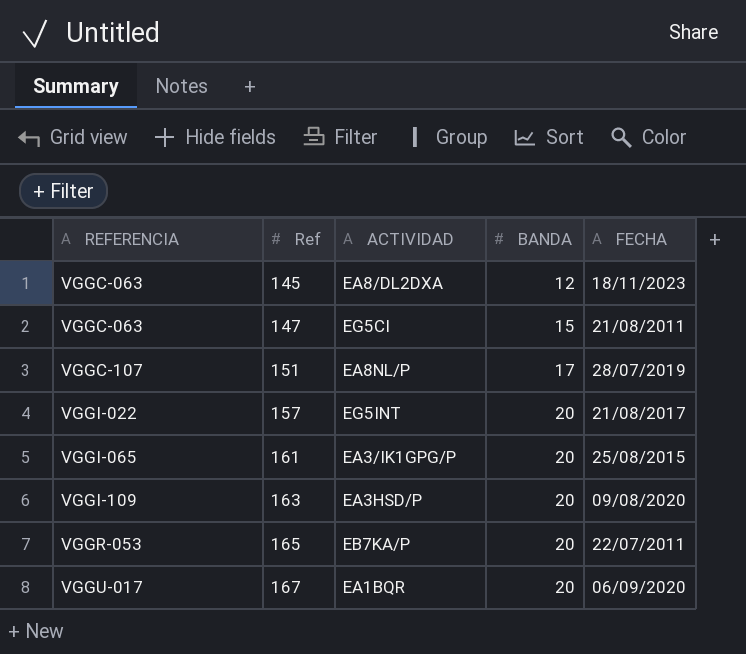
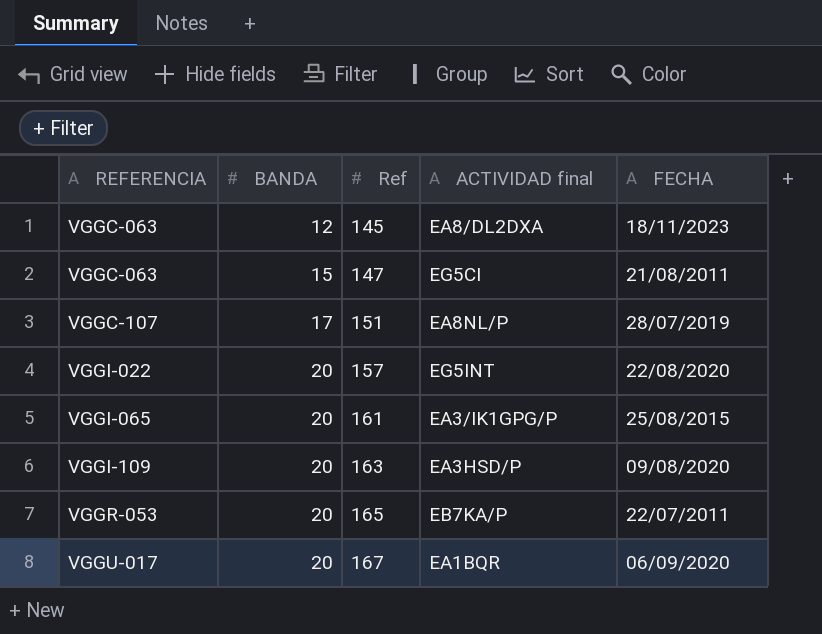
column BANDA | position: 4 -> 2
column name: ACTIVIDAD -> ACTIVIDAD final
157 | FECHA: 21/08/2017 -> 22/08/2020

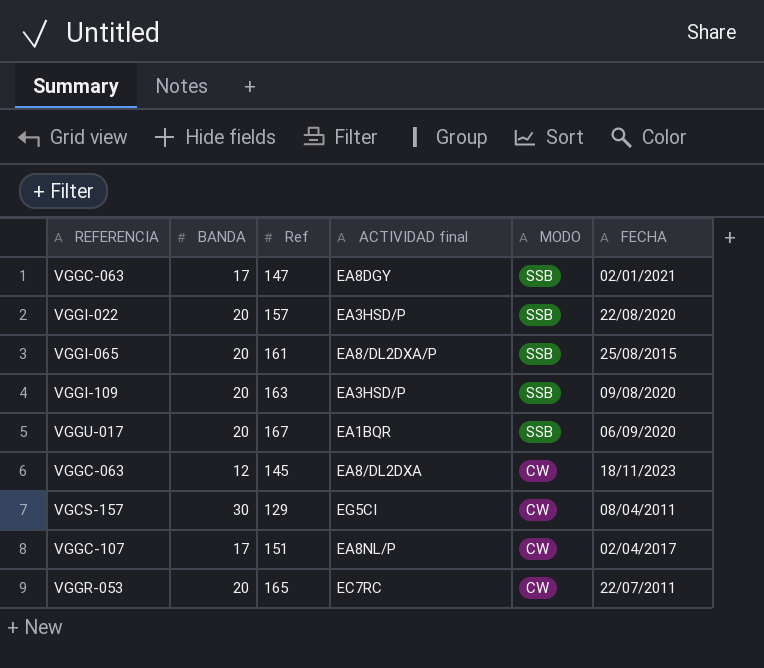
row order: REFERENCIA ascending -> MODO descending
column MODO | position: none -> 5
147 | BANDA: 15 -> 17
147 | ACTIVIDAD final: EG5CI -> EA8DGY
147 | FECHA: 21/08/2011 -> 02/01/2021
157 | ACTIVIDAD final: EG5INT -> EA3HSD/P
161 | ACTIVIDAD final: EA3/IK1GPG/P -> EA8/DL2DXA/P
row 129: none -> VGCS-157 | 30 | EG5CI | CW | 08/04/2011
151 | FECHA: 28/07/2019 -> 02/04/2017
165 | ACTIVIDAD final: EB7KA/P -> EC7RC

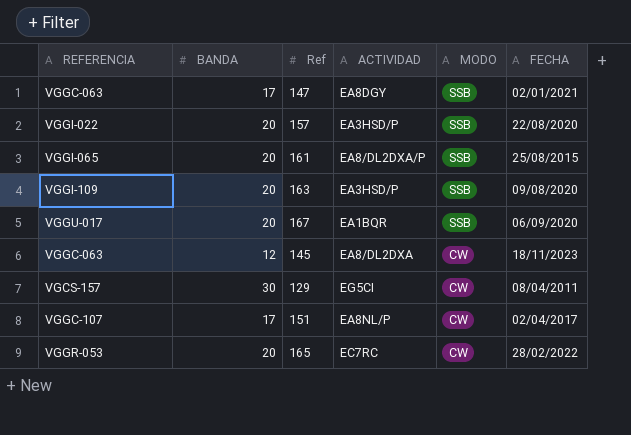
column name: ACTIVIDAD final -> ACTIVIDAD
165 | FECHA: 22/07/2011 -> 28/02/2022

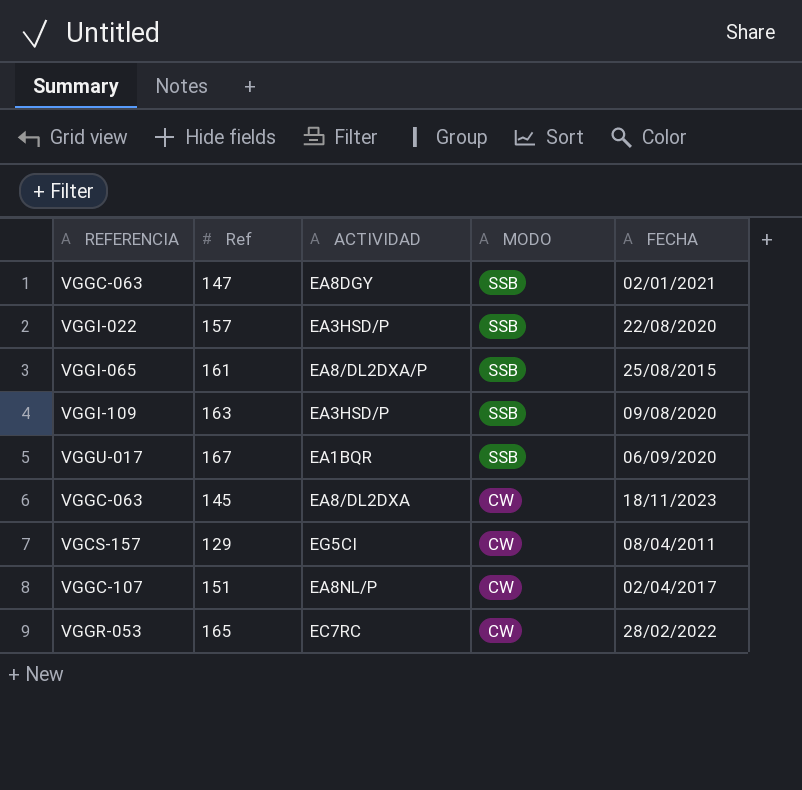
column BANDA | position: 2 -> none

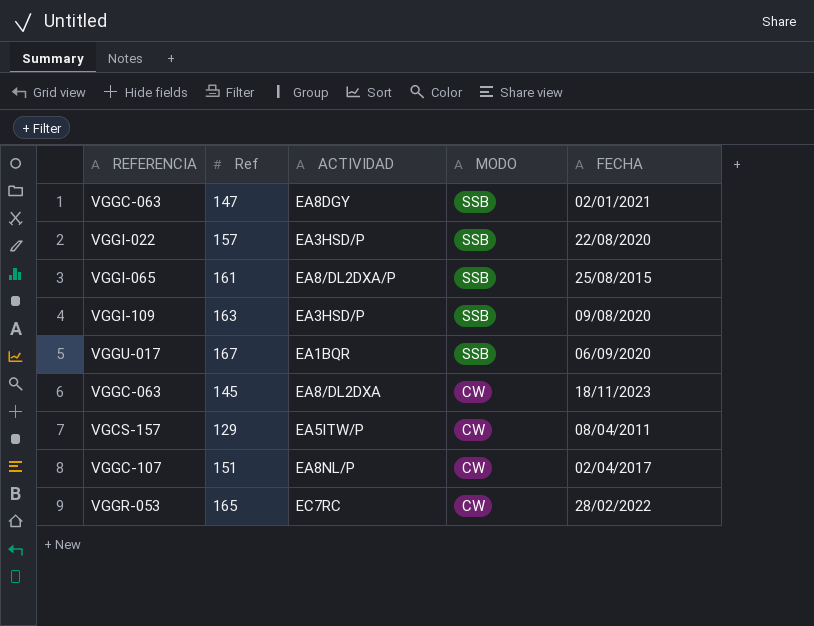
129 | ACTIVIDAD: EG5CI -> EA5ITW/P

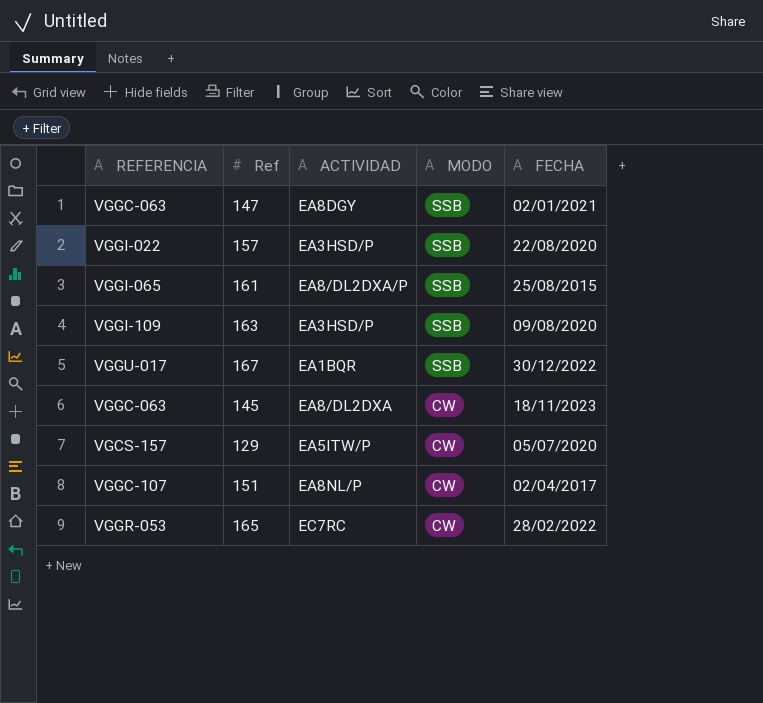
167 | FECHA: 06/09/2020 -> 30/12/2022
129 | FECHA: 08/04/2011 -> 05/07/2020

